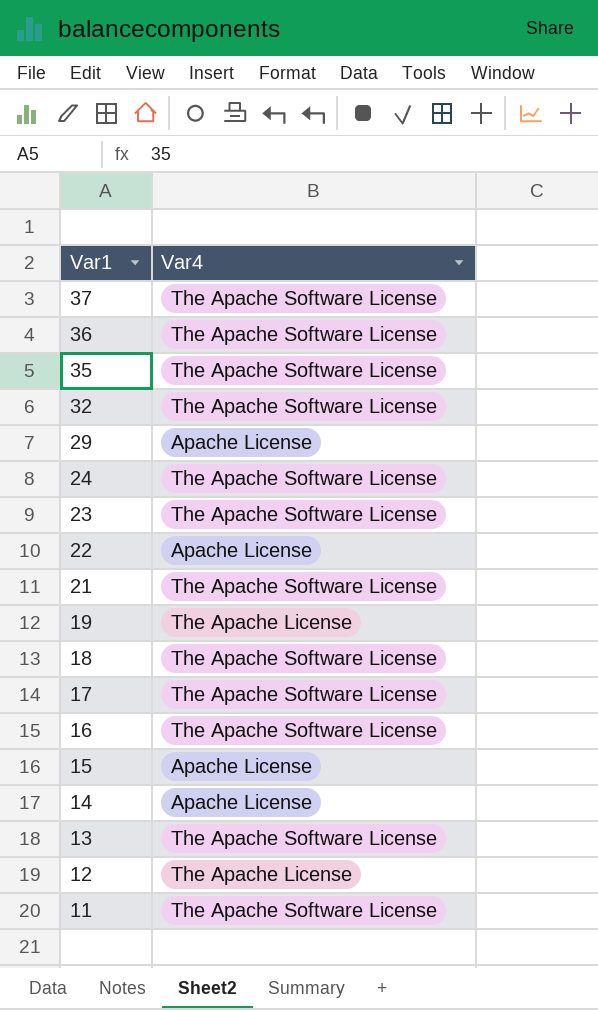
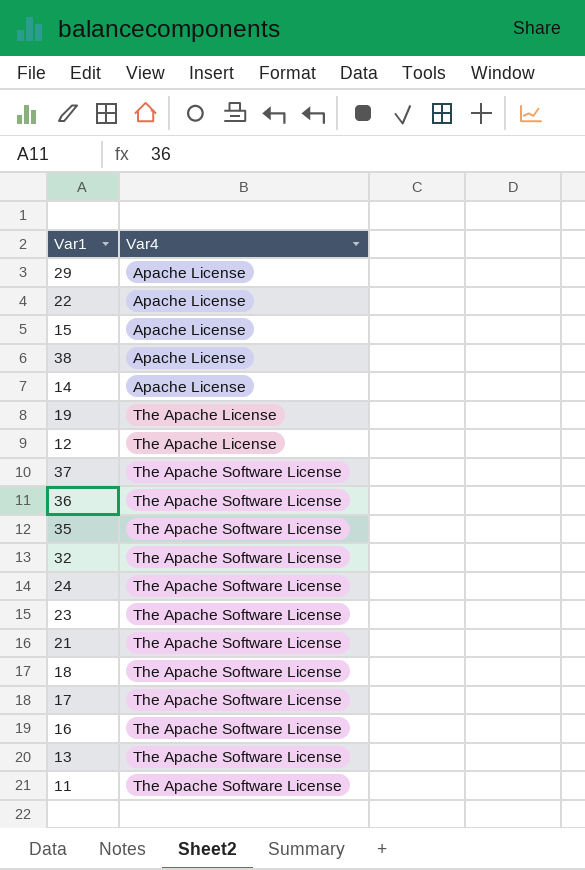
row order: Var1 descending -> Var4 ascending
row 38: none -> Apache License

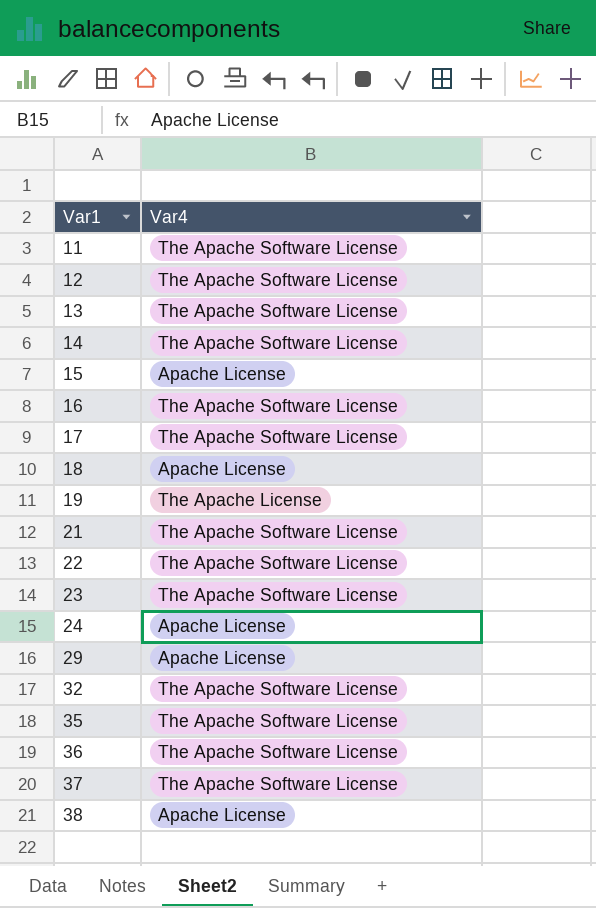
row order: Var4 ascending -> Var1 ascending
12 | Var4: The Apache License -> The Apache Software License
14 | Var4: Apache License -> The Apache Software License
18 | Var4: The Apache Software License -> Apache License
22 | Var4: Apache License -> The Apache Software License
24 | Var4: The Apache Software License -> Apache License

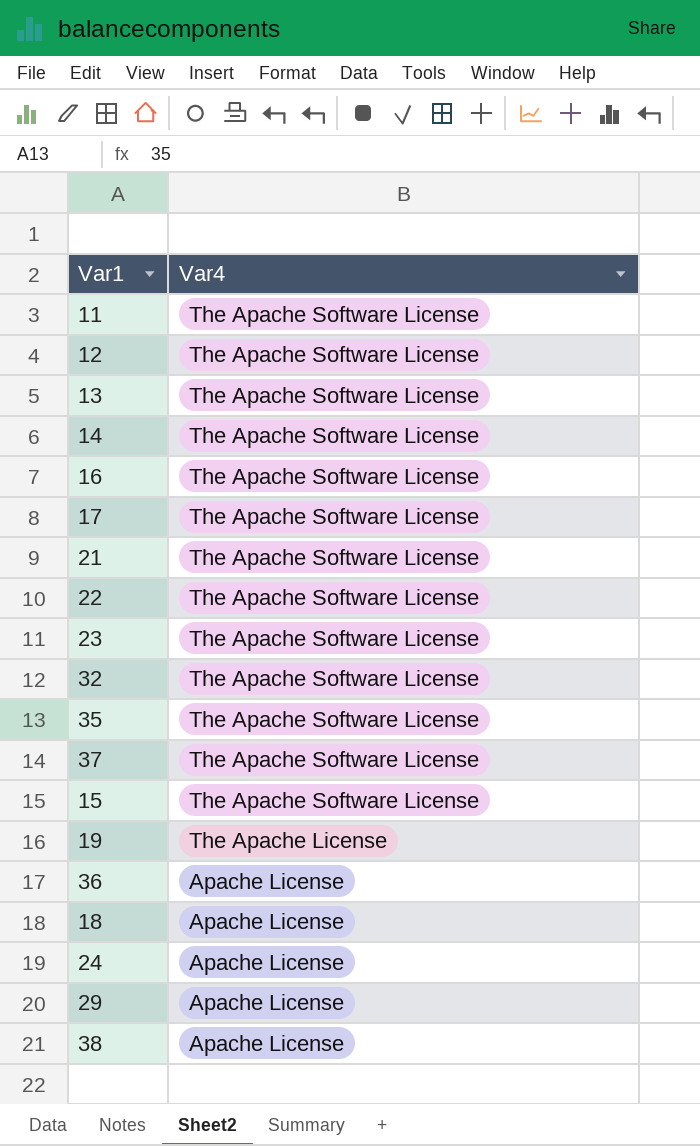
row order: Var1 ascending -> Var4 descending
15 | Var4: Apache License -> The Apache Software License
36 | Var4: The Apache Software License -> Apache License

